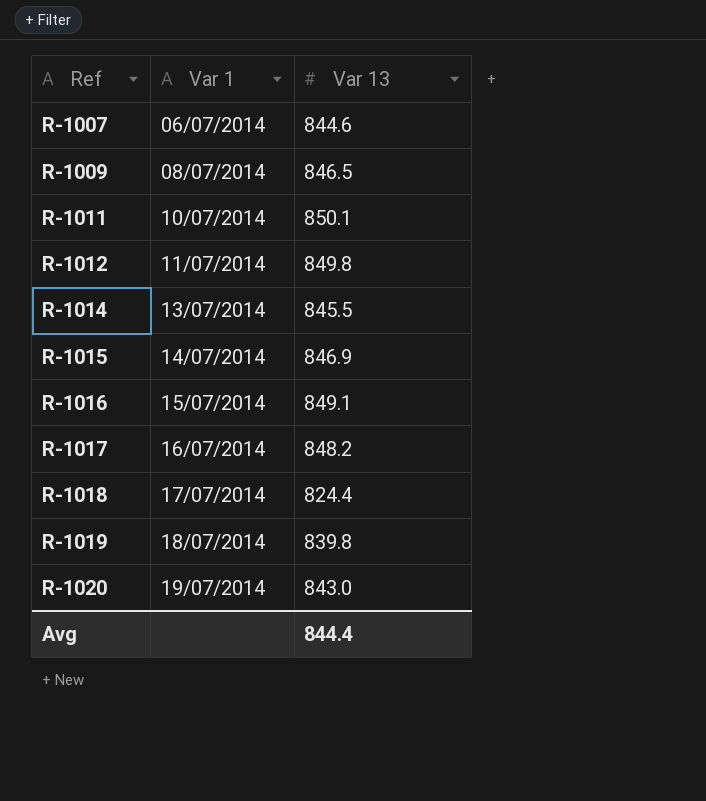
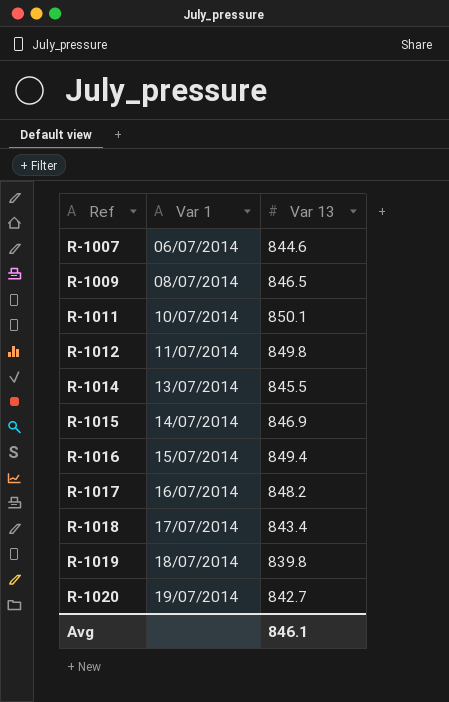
R-1016 | Var 13: 849.1 -> 849.4
R-1018 | Var 13: 824.4 -> 843.4
R-1020 | Var 13: 843.0 -> 842.7
Avg | Var 13: 844.4 -> 846.1

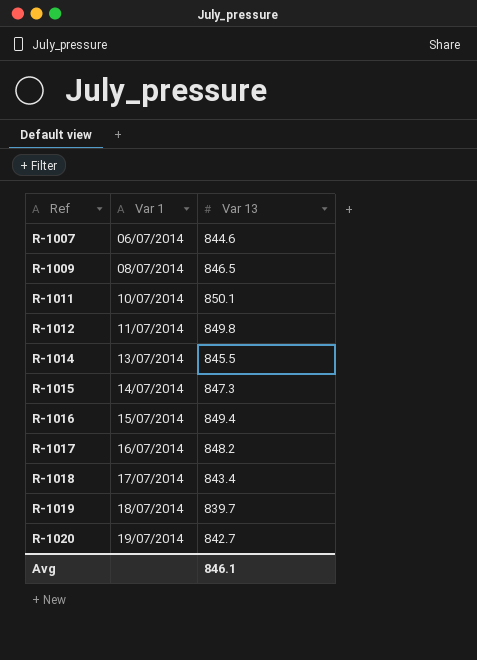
R-1015 | Var 13: 846.9 -> 847.3
R-1019 | Var 13: 839.8 -> 839.7

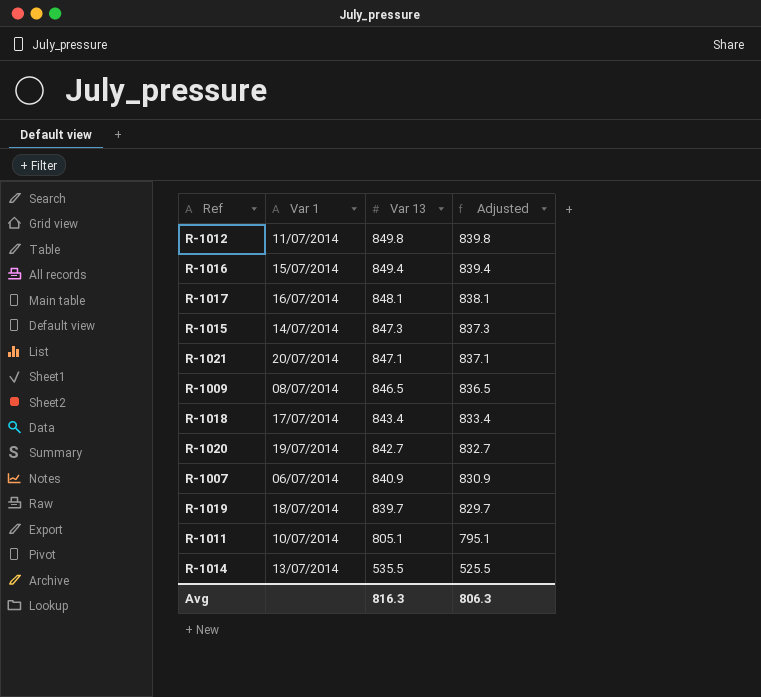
row order: Ref ascending -> Var 13 descending
column Adjusted | formula: none -> [Var 13] - 10
R-1017 | Var 13: 848.2 -> 848.1
row R-1021: none -> 20/07/2014 | 847.1 | 837.1
R-1007 | Var 13: 844.6 -> 840.9
R-1011 | Var 13: 850.1 -> 805.1
R-1014 | Var 13: 845.5 -> 535.5
Avg | Var 13: 846.1 -> 816.3

